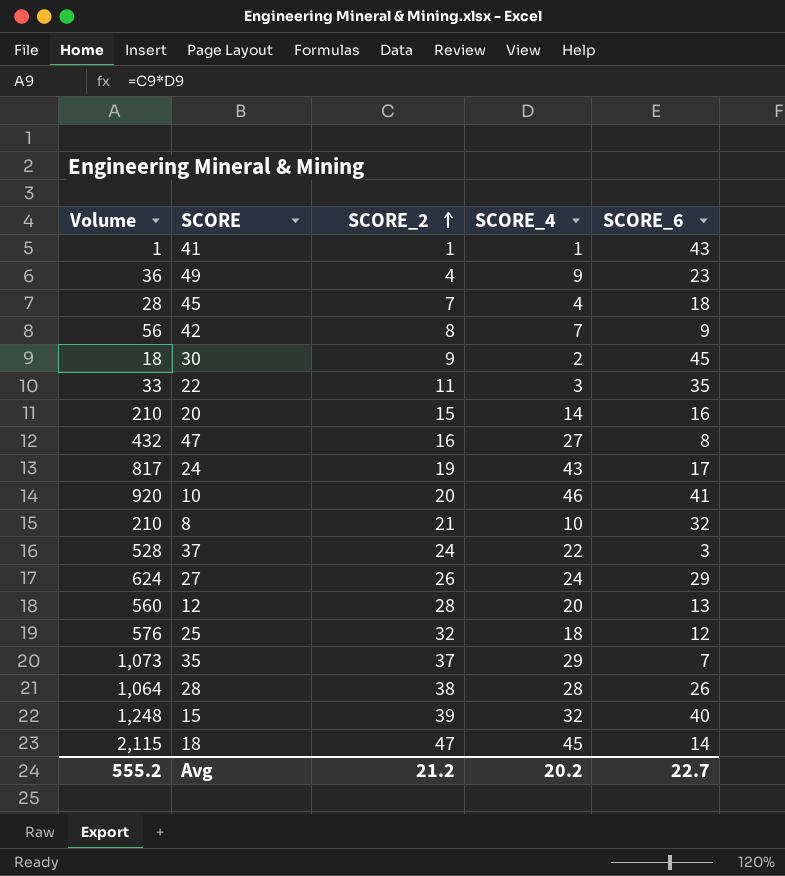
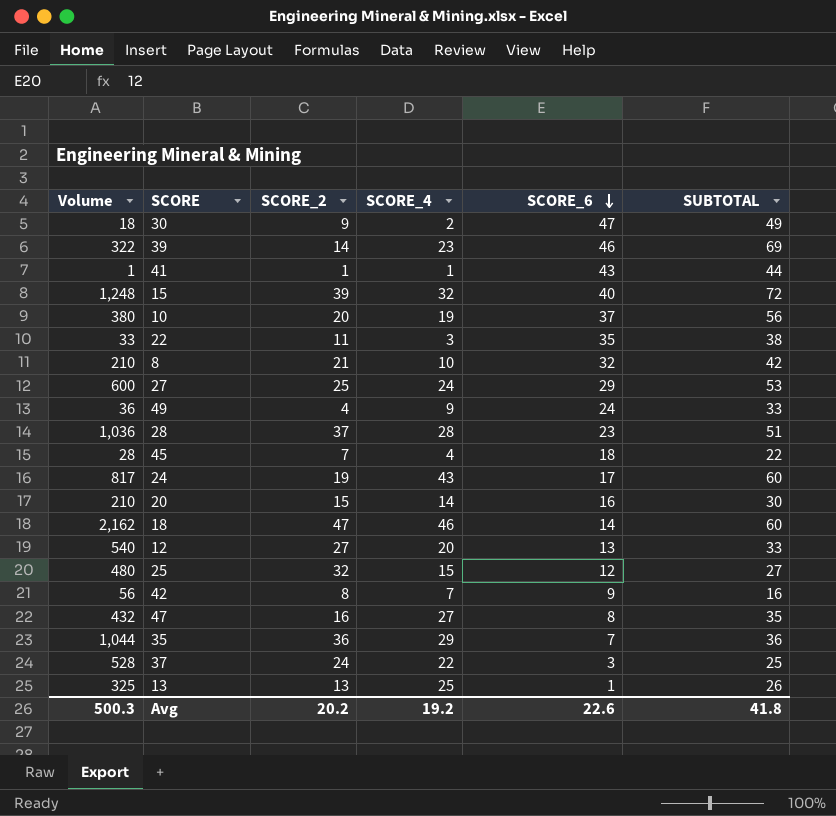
row order: SCORE_2 ascending -> SCORE_6 descending
column SUBTOTAL | formula: none -> [SCORE_4] + [SCORE_6]
30 | SCORE_6: 45 -> 47
row 39: none -> 322 | 14 | 23 | 46 | 69
10 | Volume: 920 -> 380
10 | SCORE_4: 46 -> 19
10 | SCORE_6: 41 -> 37
27 | Volume: 624 -> 600
27 | SCORE_2: 26 -> 25
49 | SCORE_6: 23 -> 24
28 | Volume: 1,064 -> 1,036
28 | SCORE_2: 38 -> 37
28 | SCORE_6: 26 -> 23
18 | Volume: 2,115 -> 2,162
18 | SCORE_4: 45 -> 46
12 | Volume: 560 -> 540
12 | SCORE_2: 28 -> 27
25 | Volume: 576 -> 480
25 | SCORE_4: 18 -> 15
35 | Volume: 1,073 -> 1,044
35 | SCORE_2: 37 -> 36
row 13: none -> 325 | 13 | 25 | 1 | 26
Avg | Volume: 555.2 -> 500.3
Avg | SCORE_2: 21.2 -> 20.2
Avg | SCORE_4: 20.2 -> 19.2
Avg | SCORE_6: 22.7 -> 22.6

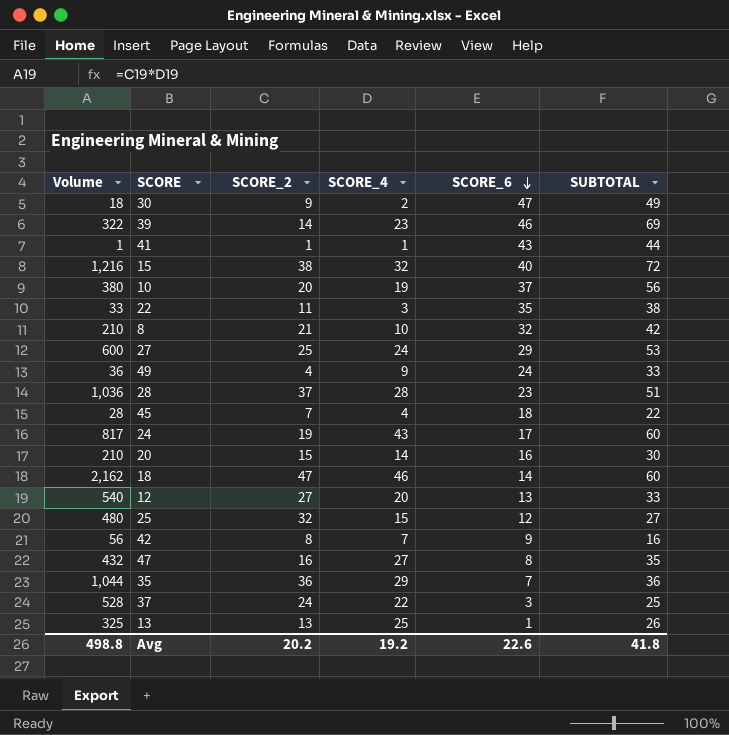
15 | Volume: 1,248 -> 1,216
15 | SCORE_2: 39 -> 38
Avg | Volume: 500.3 -> 498.8

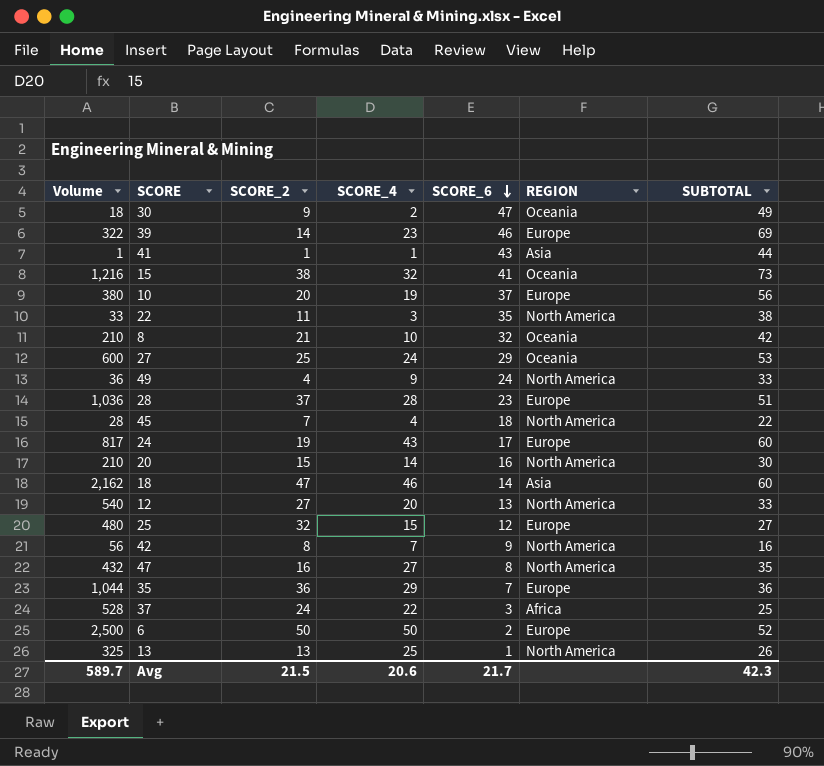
column REGION | position: none -> 6
15 | SCORE_6: 40 -> 41
15 | SUBTOTAL: 72 -> 73
row 6: none -> 2,500 | 50 | 50 | 2 | Europe | 52
Avg | Volume: 498.8 -> 589.7
Avg | SCORE_2: 20.2 -> 21.5
Avg | SCORE_4: 19.2 -> 20.6
Avg | SCORE_6: 22.6 -> 21.7
Avg | SUBTOTAL: 41.8 -> 42.3

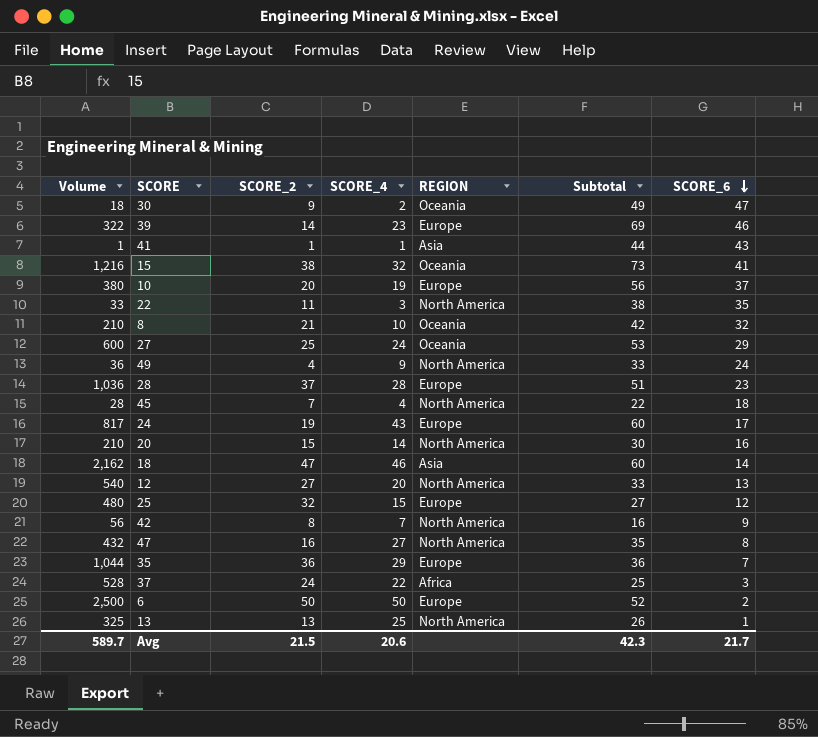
column name: SUBTOTAL -> Subtotal
column SCORE_6 | position: 5 -> 7

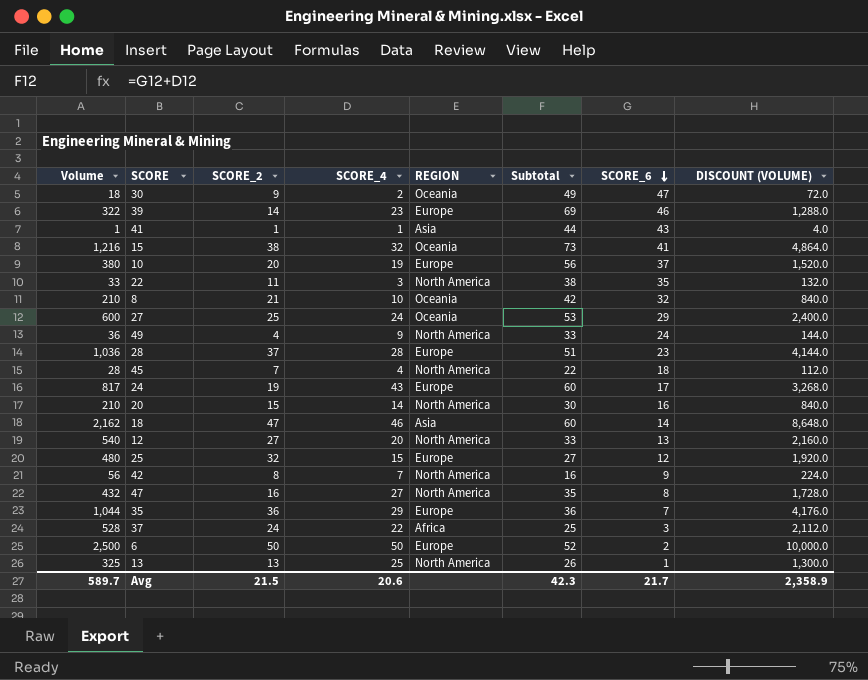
column DISCOUNT (VOLUME) | formula: none -> [Volume] * 4

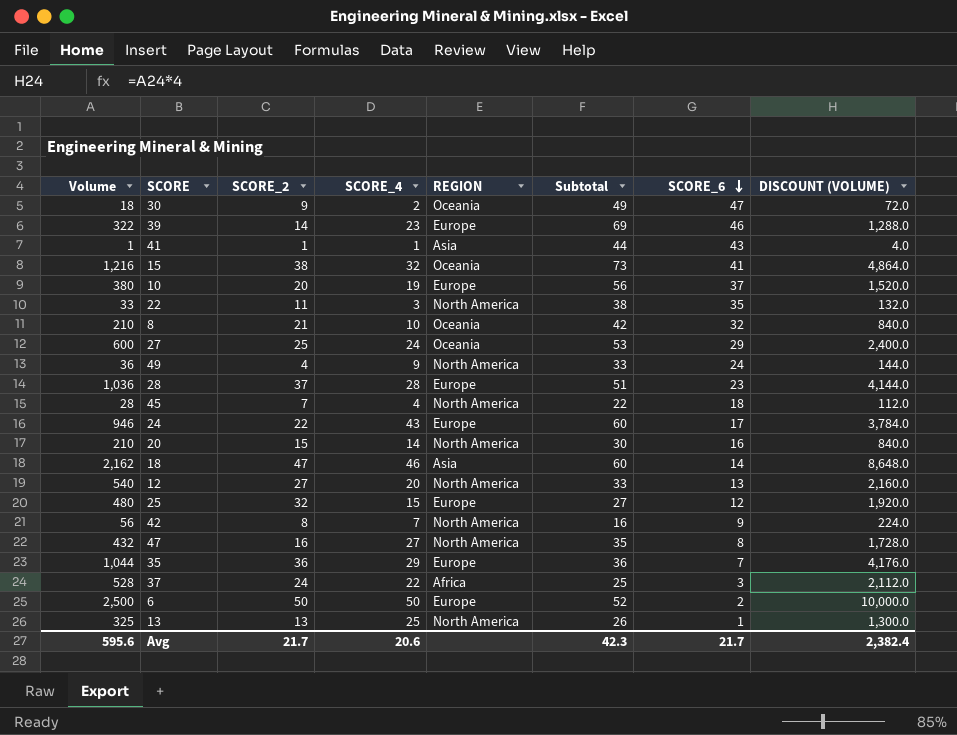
24 | Volume: 817 -> 946
24 | SCORE_2: 19 -> 22
24 | DISCOUNT (VOLUME): 3,268.0 -> 3,784.0
Avg | Volume: 589.7 -> 595.6
Avg | SCORE_2: 21.5 -> 21.7
Avg | DISCOUNT (VOLUME): 2,358.9 -> 2,382.4

